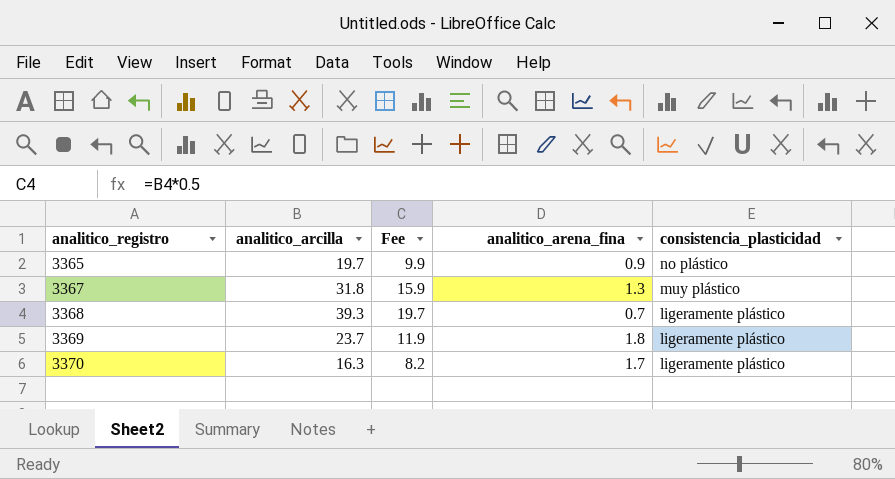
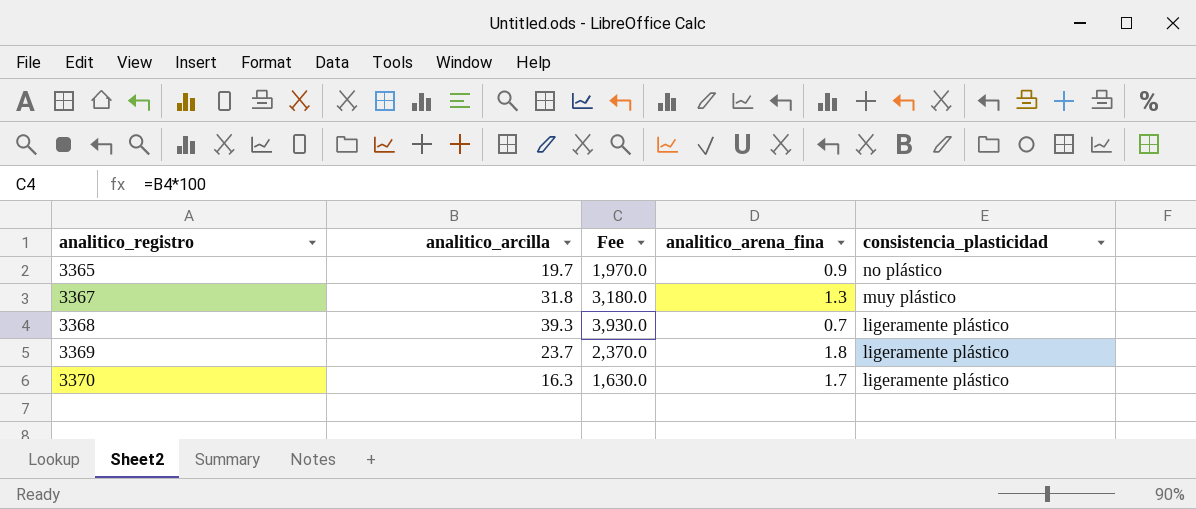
column Fee | formula: [analitico_arcilla] * 0.5 -> [analitico_arcilla] * 100

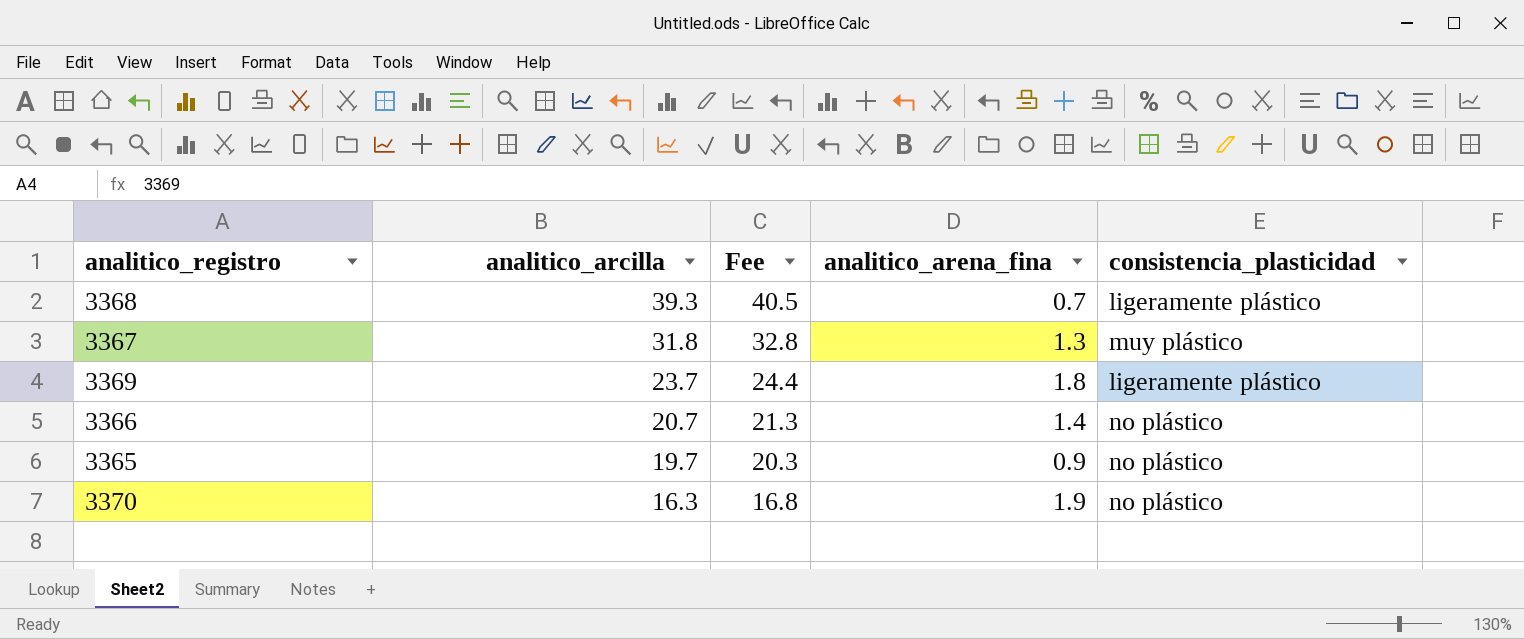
row order: analitico_registro ascending -> analitico_arcilla descending
column Fee | formula: [analitico_arcilla] * 100 -> [analitico_arcilla] * 1.03
row 3366: none -> 20.7 | 21.3 | 1.4 | no plástico
3370 | analitico_arena_fina: 1.7 -> 1.9
3370 | consistencia_plasticidad: ligeramente plástico -> no plástico

